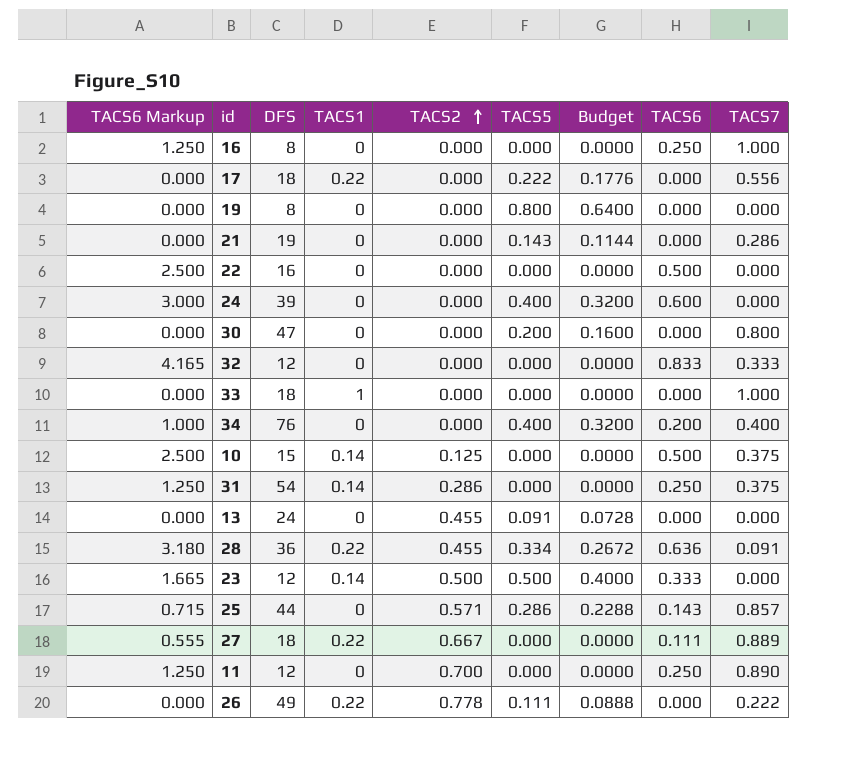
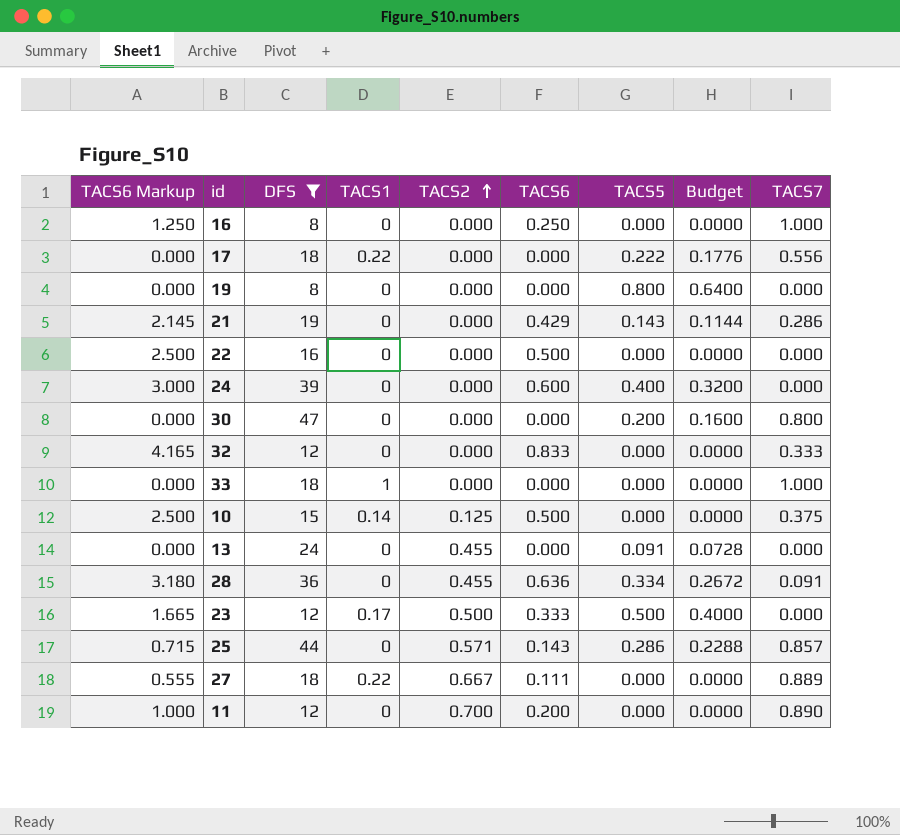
filter: none -> DFS <= 47
column TACS6 | position: 8 -> 6
21 | TACS6 Markup: 0.000 -> 2.145
21 | TACS6: 0.000 -> 0.429
28 | TACS1: 0.22 -> 0
23 | TACS1: 0.14 -> 0.17
11 | TACS6 Markup: 1.250 -> 1.000
11 | TACS6: 0.250 -> 0.200

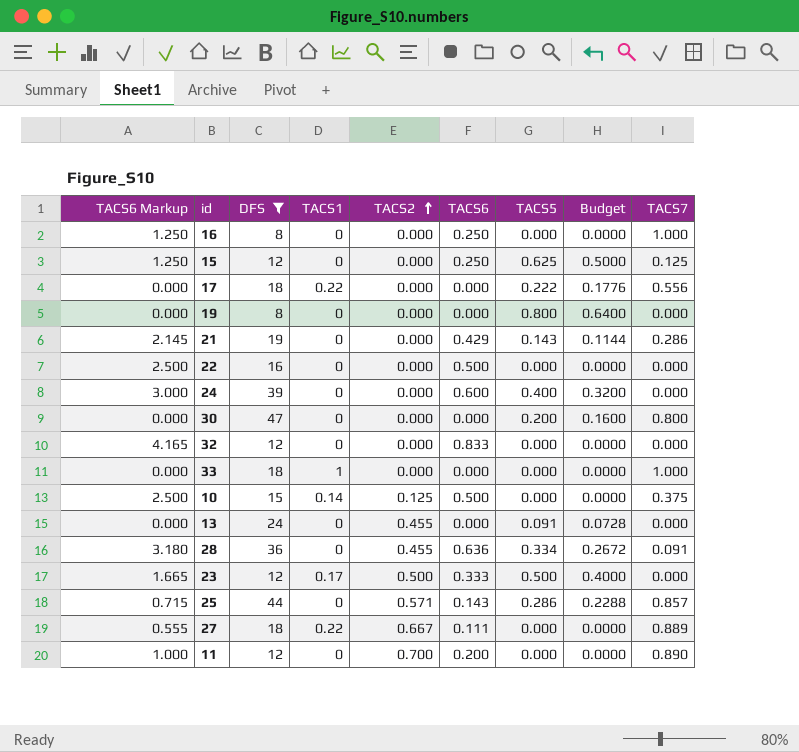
row 15: none -> 1.250 | 12 | 0 | 0.000 | 0.250 | 0.625 | 0.5000 | 0.125
32 | TACS7: 0.333 -> 0.000

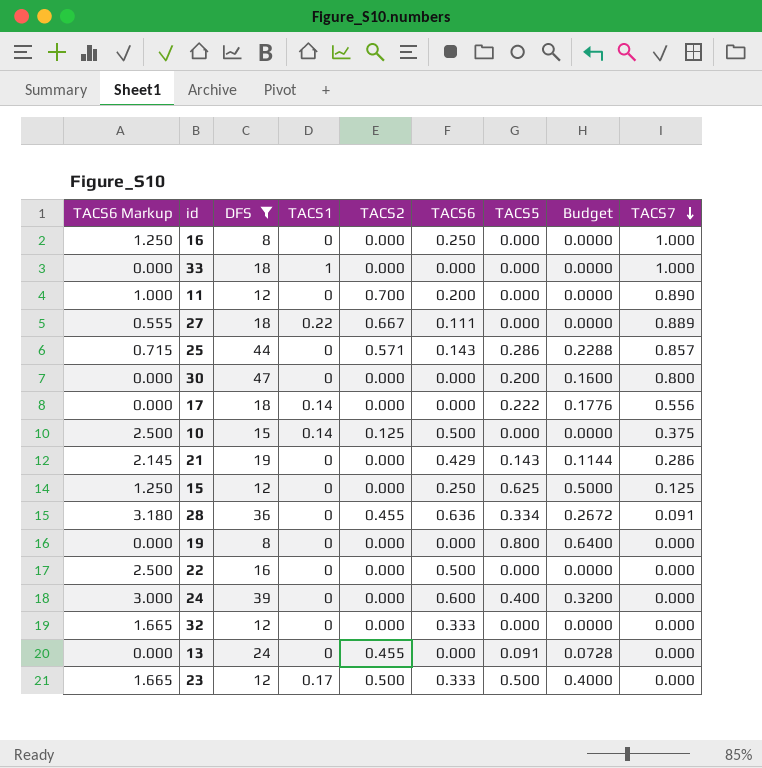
row order: TACS2 ascending -> TACS7 descending
17 | TACS1: 0.22 -> 0.14
32 | TACS6 Markup: 4.165 -> 1.665
32 | TACS6: 0.833 -> 0.333

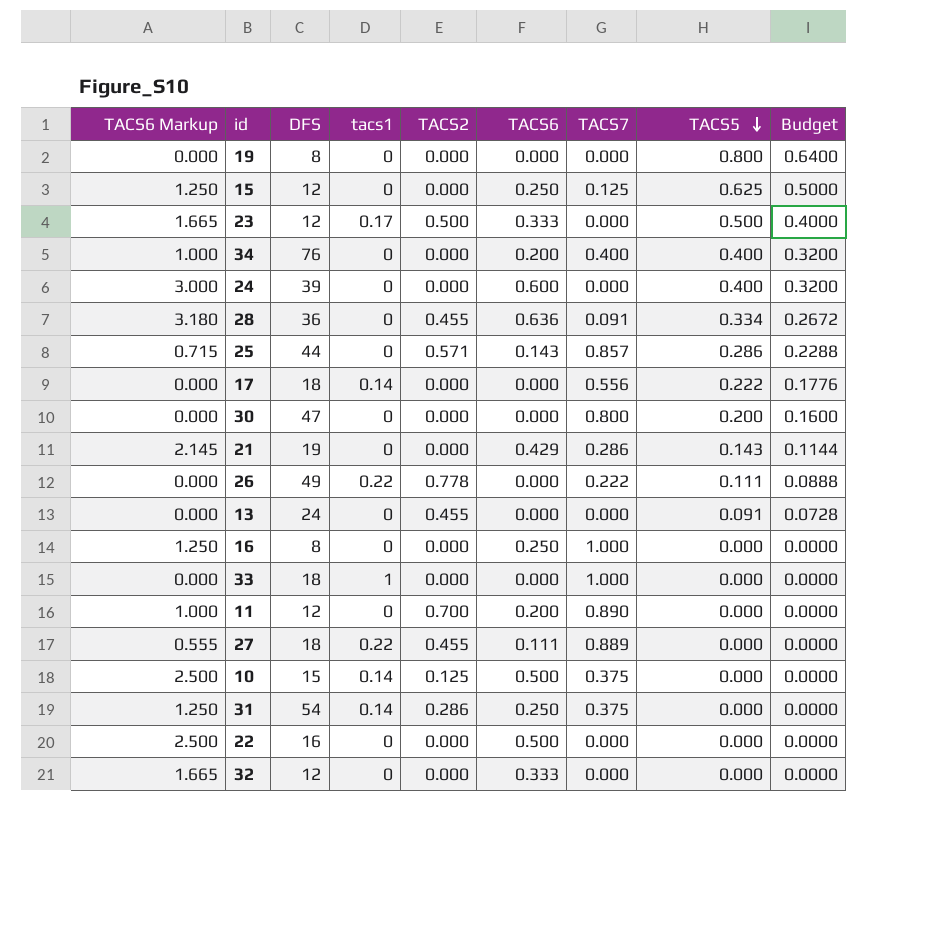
filter: DFS <= 47 -> none
row order: TACS7 descending -> TACS5 descending
column name: TACS1 -> tacs1
column TACS7 | position: 9 -> 7
27 | TACS2: 0.667 -> 0.455

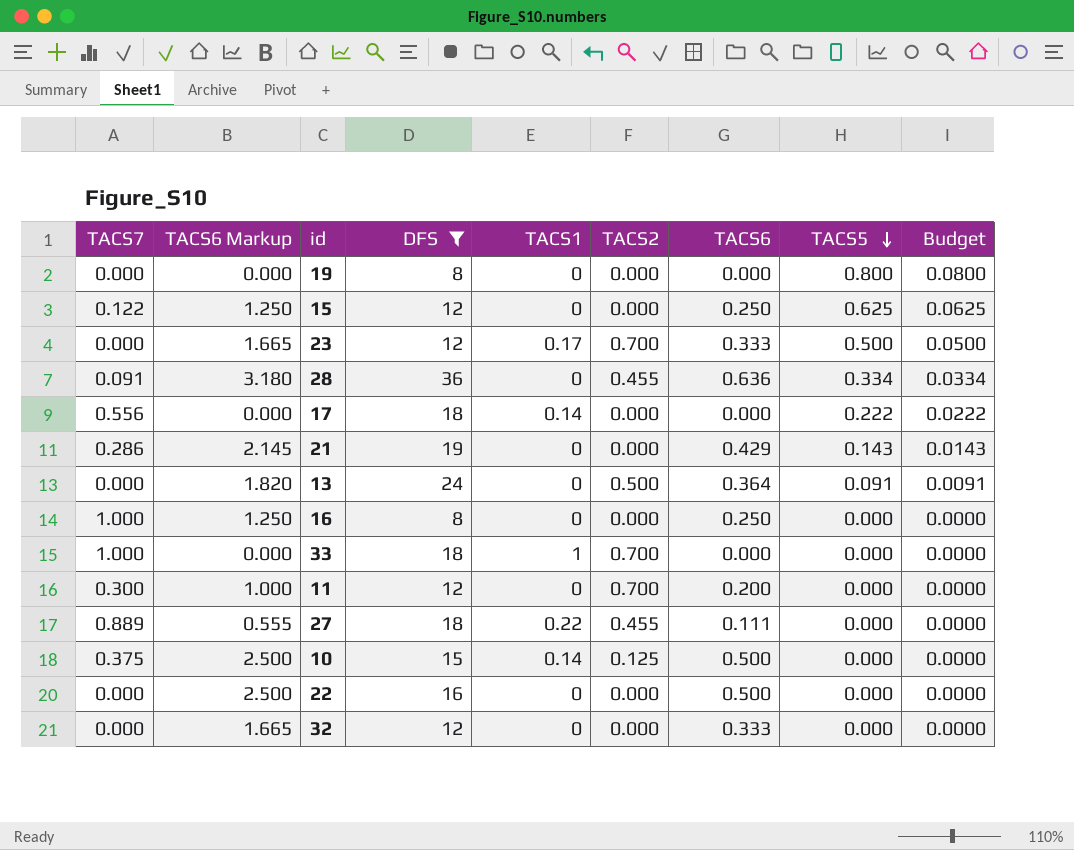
filter: none -> DFS <= 36
column TACS7 | position: 7 -> 1
column name: tacs1 -> TACS1
column Budget | formula: [TACS5] * 0.8 -> [TACS5] * 0.1
15 | TACS7: 0.125 -> 0.122
23 | TACS2: 0.500 -> 0.700
13 | TACS6 Markup: 0.000 -> 1.820
13 | TACS2: 0.455 -> 0.500
13 | TACS6: 0.000 -> 0.364
33 | TACS2: 0.000 -> 0.700
11 | TACS7: 0.890 -> 0.300

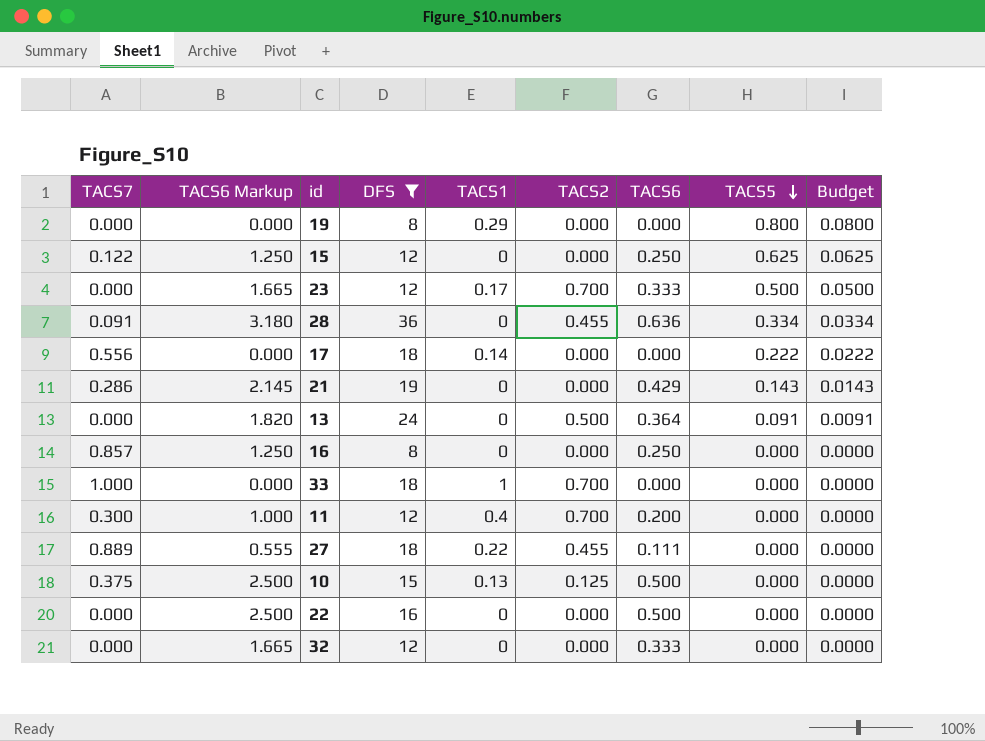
19 | TACS1: 0 -> 0.29
16 | TACS7: 1.000 -> 0.857
11 | TACS1: 0 -> 0.4
10 | TACS1: 0.14 -> 0.13

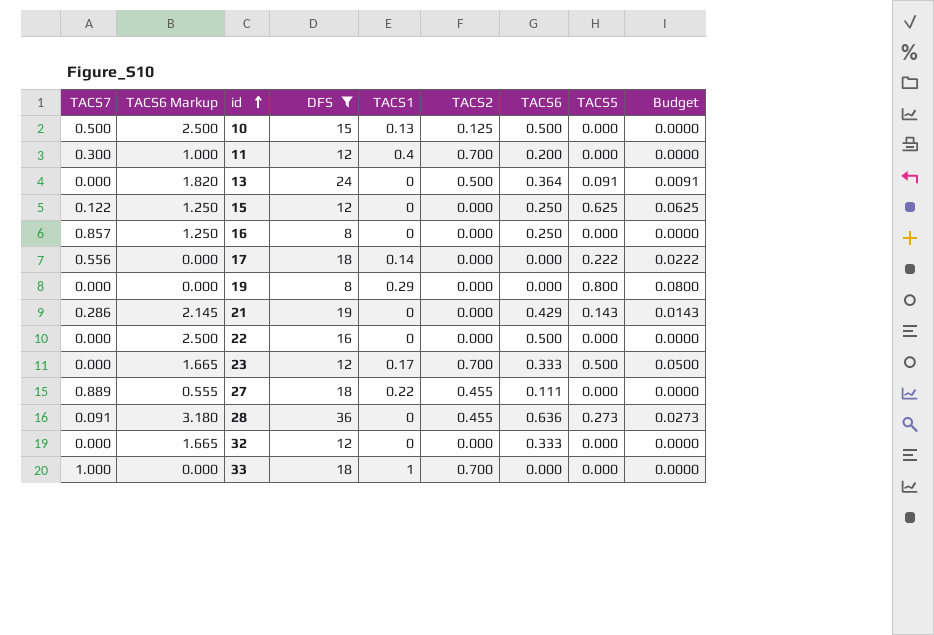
row order: TACS5 descending -> id ascending
10 | TACS7: 0.375 -> 0.500
28 | TACS5: 0.334 -> 0.273
28 | Budget: 0.0334 -> 0.0273

